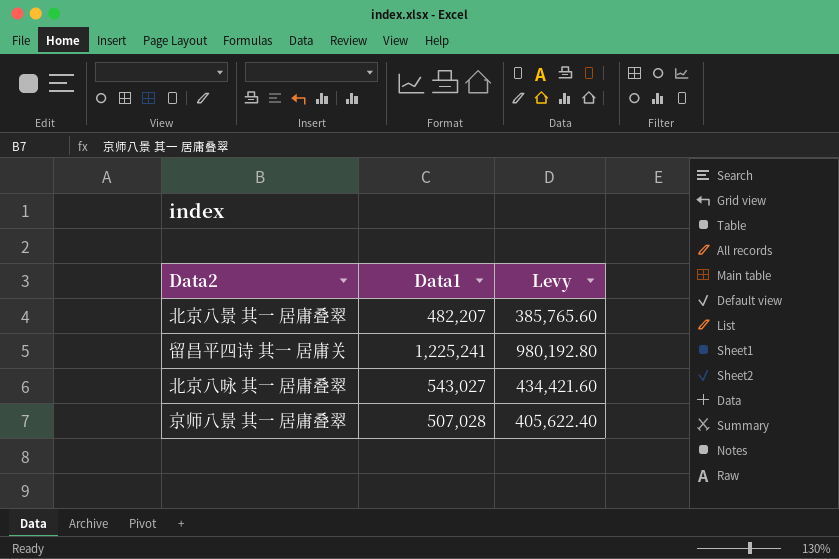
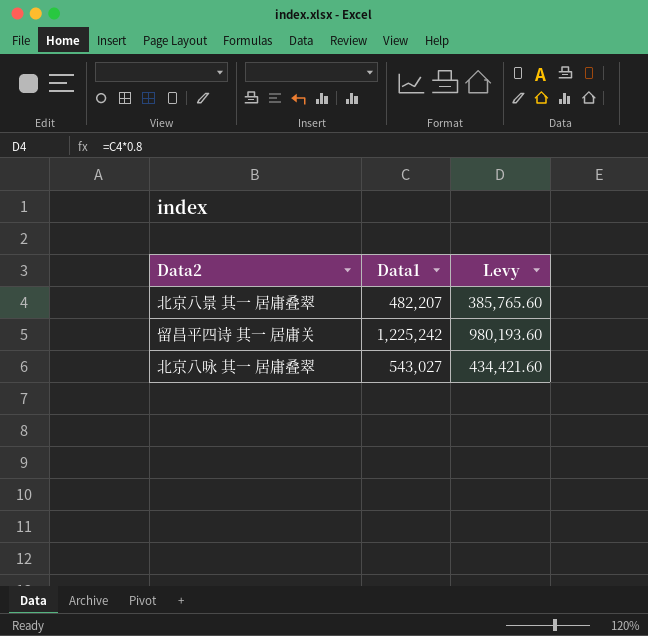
row 京师八景 其一 居庸叠翠: 507,028 | 405,622.40 -> none
留昌平四诗 其一 居庸关 | Data1: 1,225,241 -> 1,225,242
留昌平四诗 其一 居庸关 | Levy: 980,192.80 -> 980,193.60

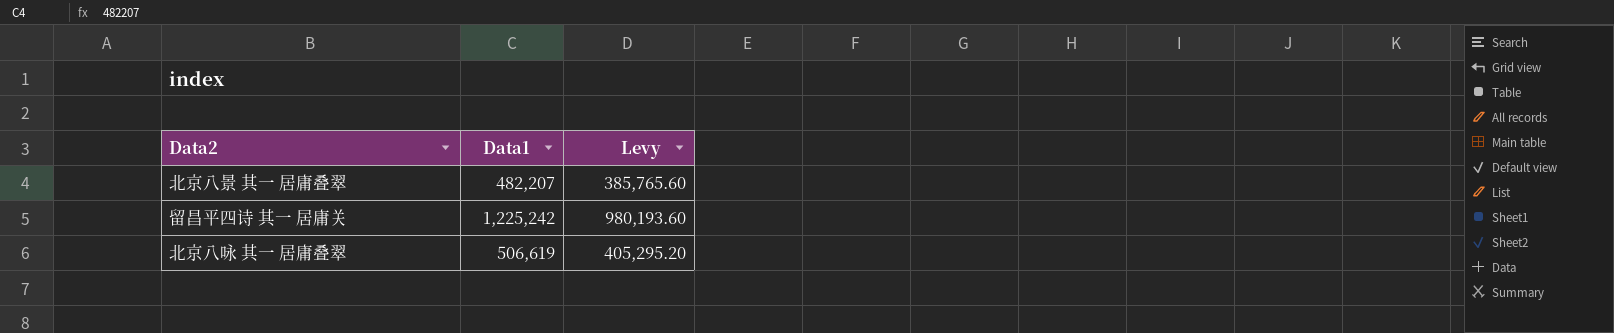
北京八咏 其一 居庸叠翠 | Data1: 543,027 -> 506,619
北京八咏 其一 居庸叠翠 | Levy: 434,421.60 -> 405,295.20

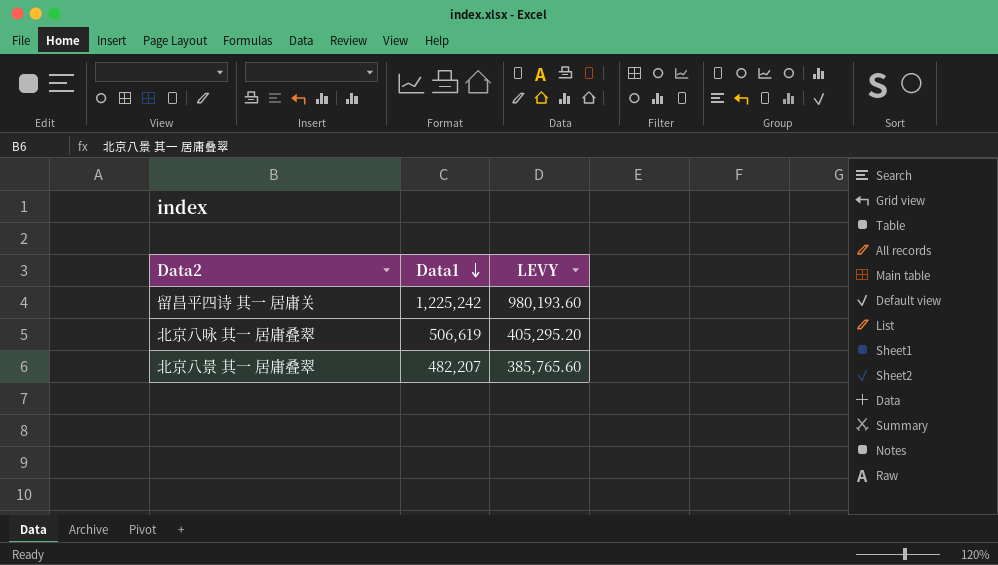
row order: none -> Data1 descending
column name: Levy -> LEVY

